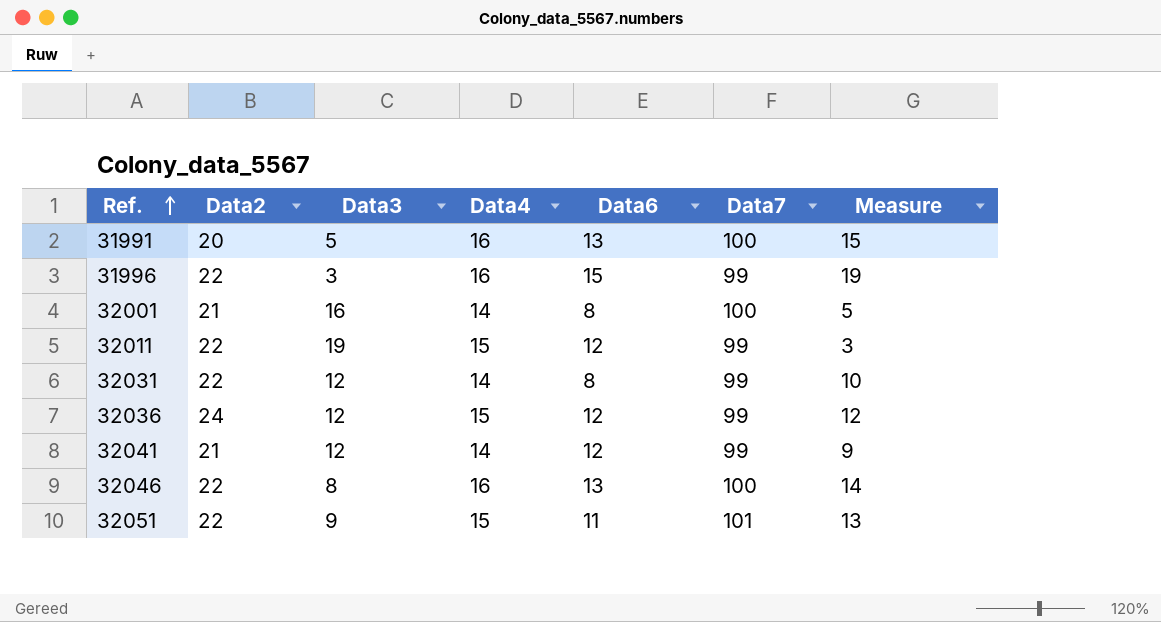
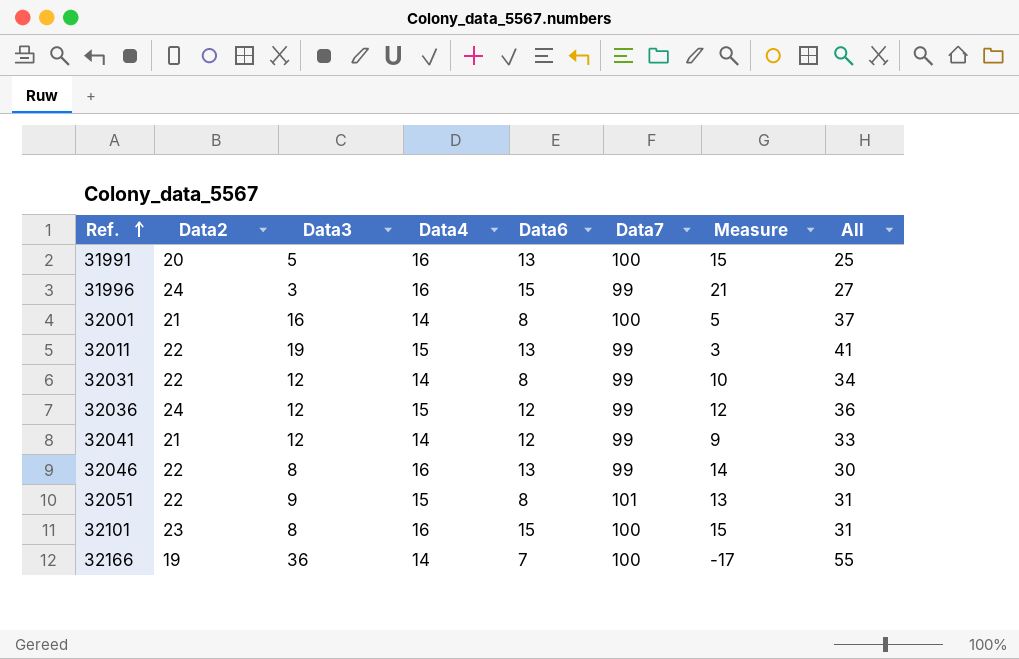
column All | formula: none -> [Data2] + [Data3]
31996 | Data2: 22 -> 24
31996 | Measure: 19 -> 21
32011 | Data6: 12 -> 13
32046 | Data7: 100 -> 99
32051 | Data6: 11 -> 8
row 32101: none -> 23 | 8 | 16 | 15 | 100 | 15 | 31
row 32166: none -> 19 | 36 | 14 | 7 | 100 | -17 | 55

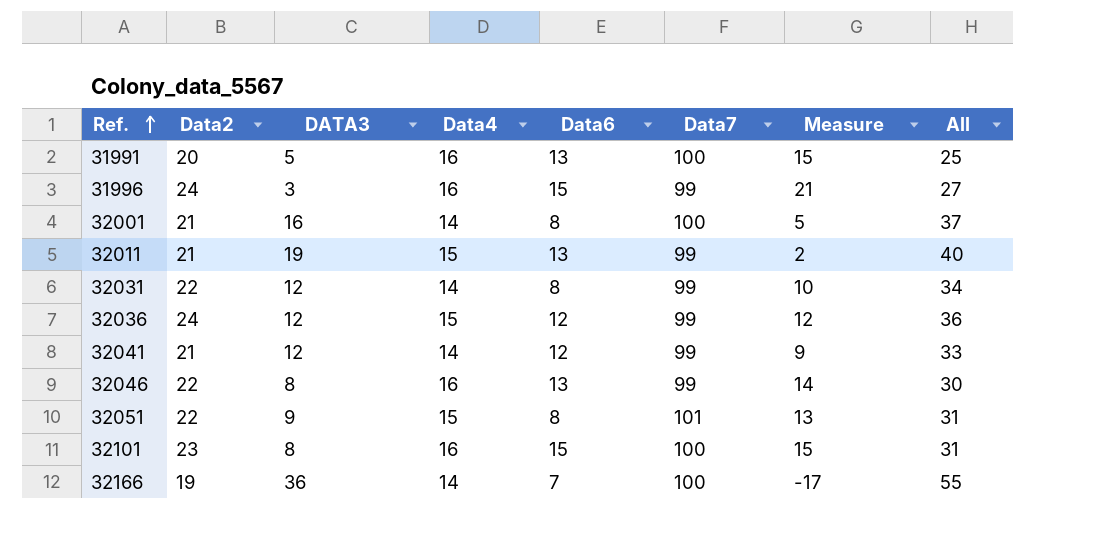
column name: Data3 -> DATA3
32011 | Data2: 22 -> 21
32011 | Measure: 3 -> 2
32011 | All: 41 -> 40

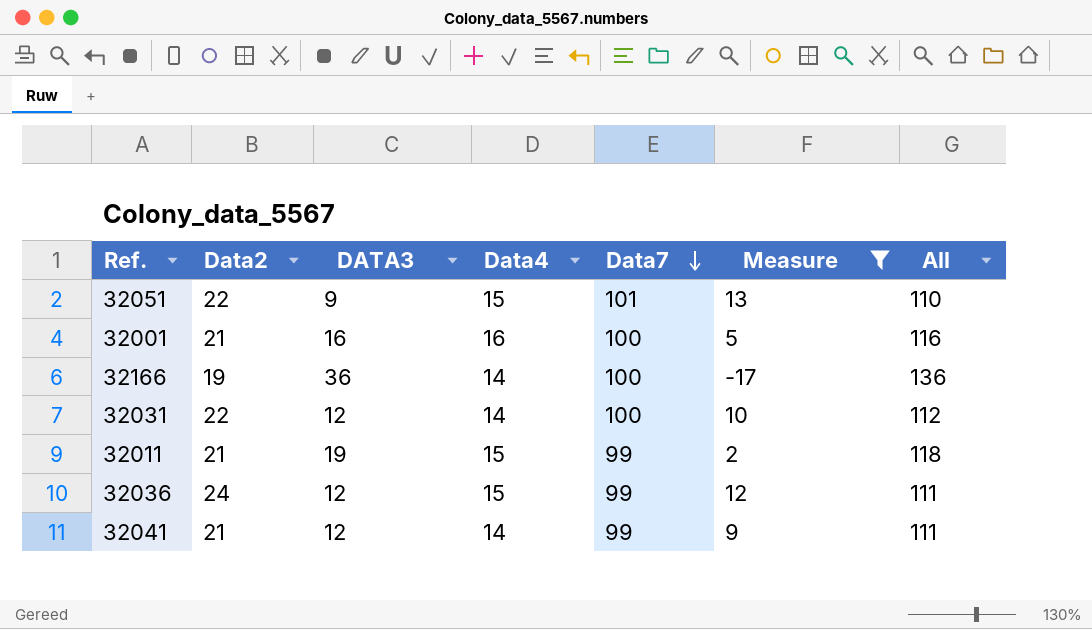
filter: none -> Measure <= 13
row order: Ref. ascending -> Data7 descending
column Data6 | position: 5 -> none
column All | formula: [Data2] + [DATA3] -> [DATA3] + [Data7]
32001 | Data4: 14 -> 16
32031 | Data7: 99 -> 100

